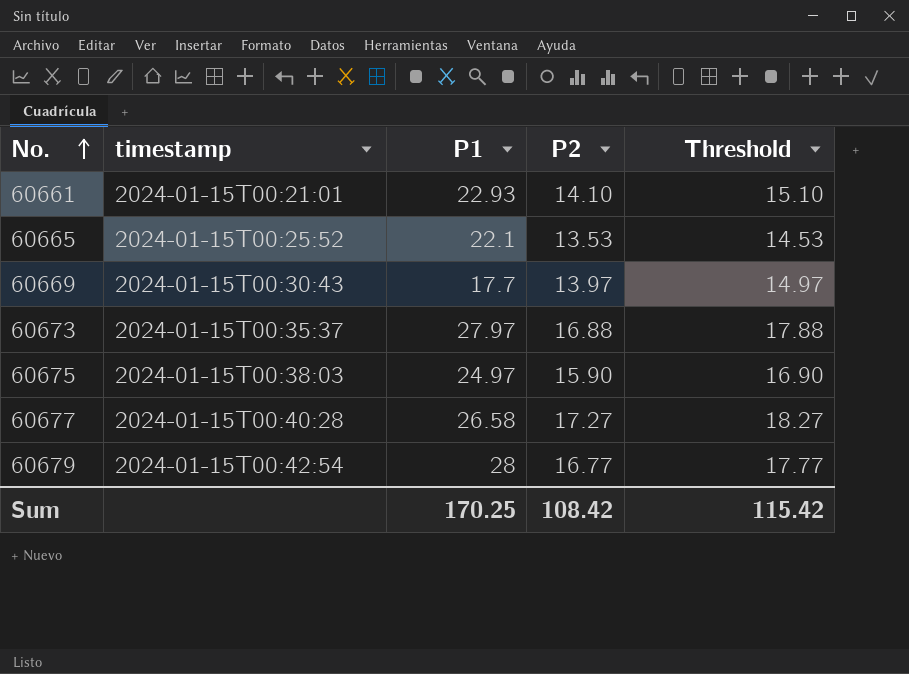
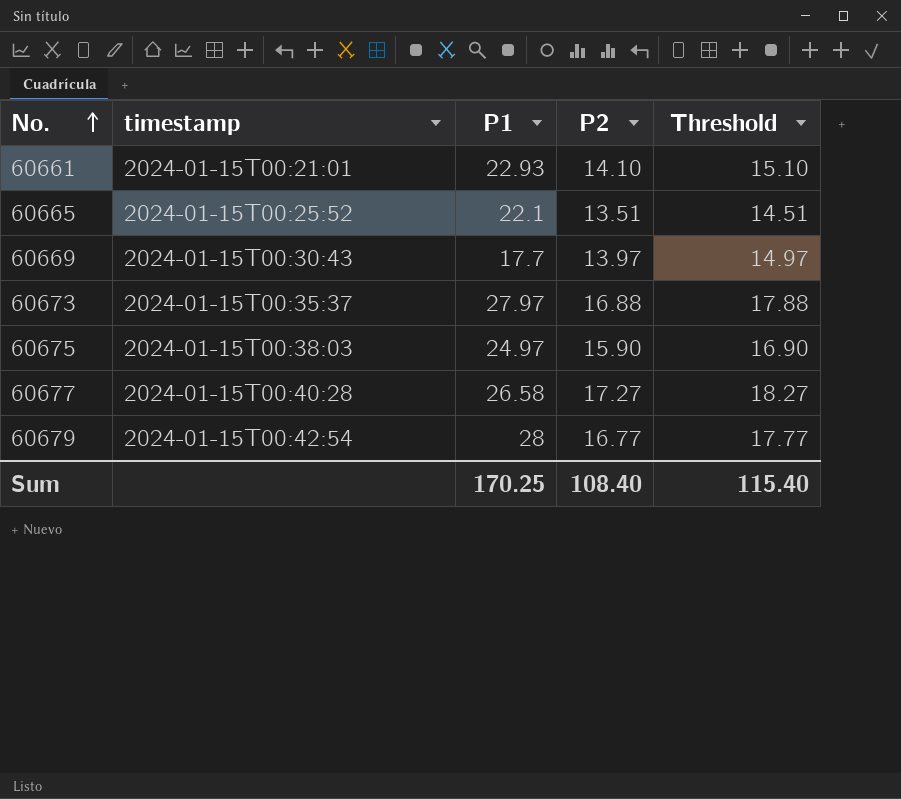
60665 | P2: 13.53 -> 13.51
60665 | Threshold: 14.53 -> 14.51
Sum | P2: 108.42 -> 108.40
Sum | Threshold: 115.42 -> 115.40

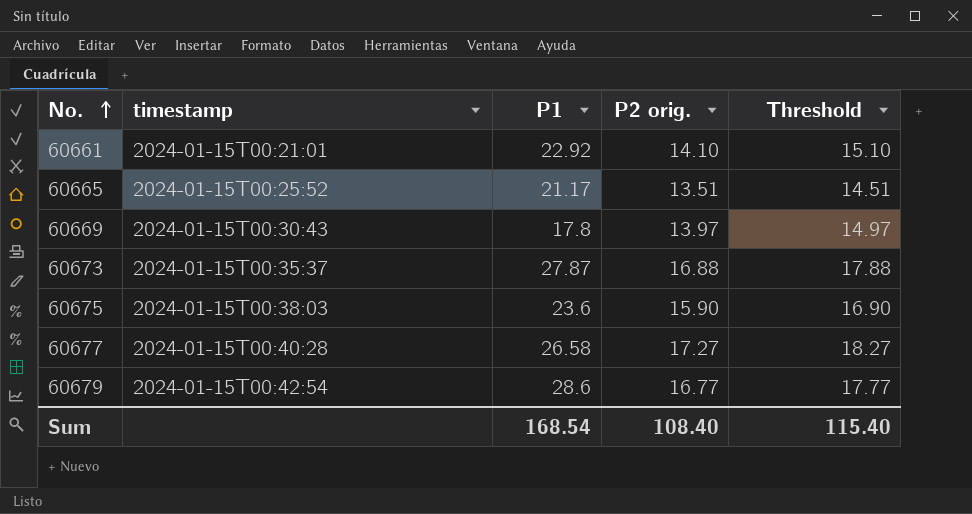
column name: P2 -> P2 orig.
60661 | P1: 22.93 -> 22.92
60665 | P1: 22.1 -> 21.17
60669 | P1: 17.7 -> 17.8
60673 | P1: 27.97 -> 27.87
60675 | P1: 24.97 -> 23.6
60679 | P1: 28 -> 28.6
Sum | P1: 170.25 -> 168.54

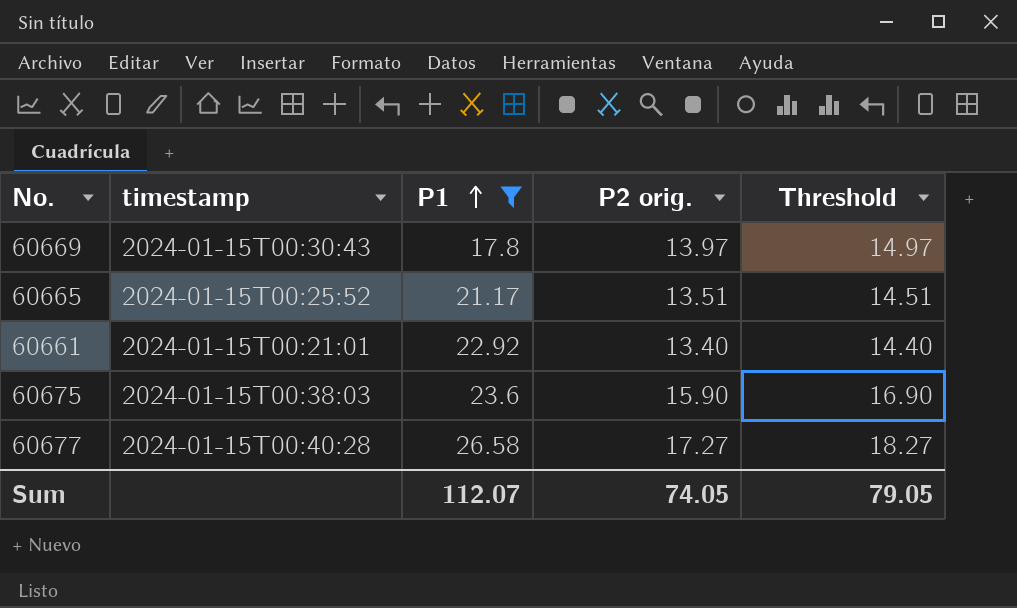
filter: none -> P1 <= 26.58
row order: No. ascending -> P1 ascending
60661 | P2 orig.: 14.10 -> 13.40
60661 | Threshold: 15.10 -> 14.40
Sum | P1: 168.54 -> 112.07
Sum | P2 orig.: 108.40 -> 74.05
Sum | Threshold: 115.40 -> 79.05

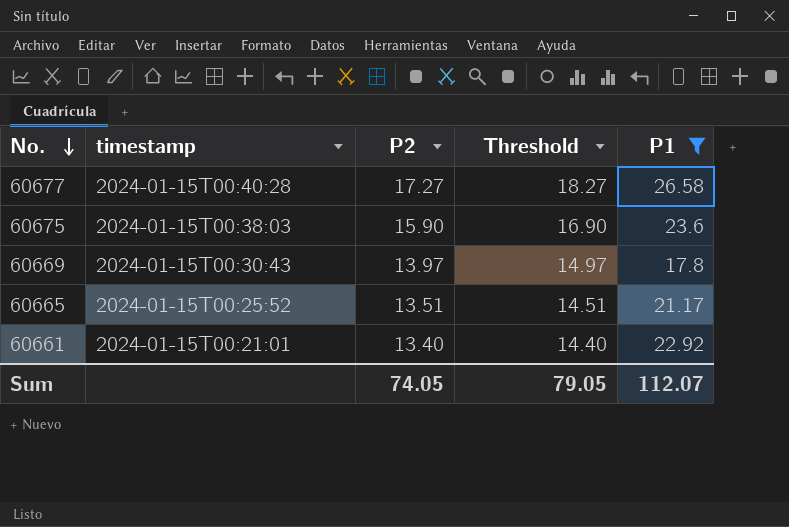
row order: P1 ascending -> No. descending
column name: P2 orig. -> P2
column P1 | position: 3 -> 5

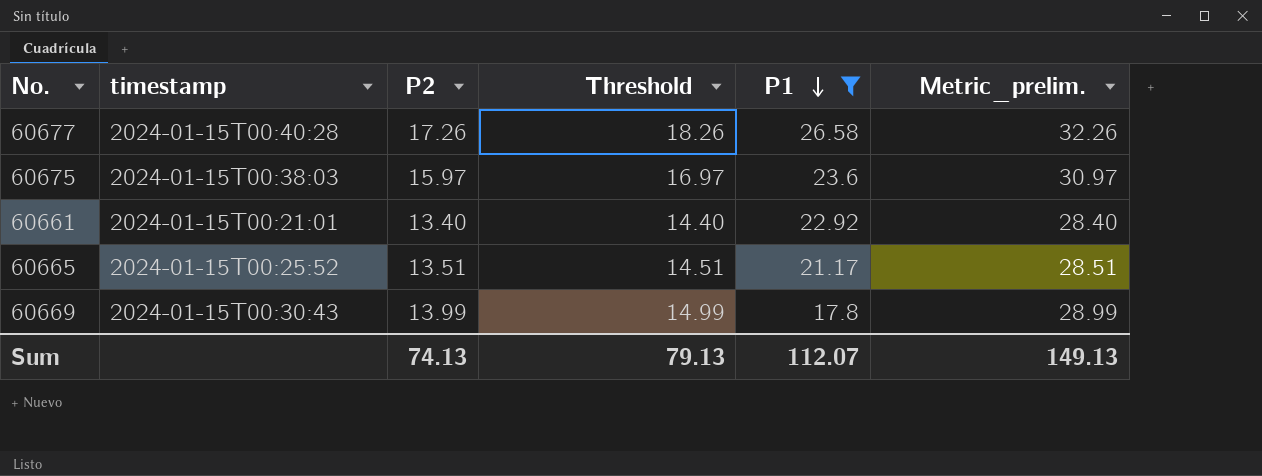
row order: No. descending -> P1 descending
column Metric_prelim. | formula: none -> [P2] + 15
60677 | P2: 17.27 -> 17.26
60677 | Threshold: 18.27 -> 18.26
60675 | P2: 15.90 -> 15.97
60675 | Threshold: 16.90 -> 16.97
60669 | P2: 13.97 -> 13.99
60669 | Threshold: 14.97 -> 14.99
Sum | P2: 74.05 -> 74.13
Sum | Threshold: 79.05 -> 79.13

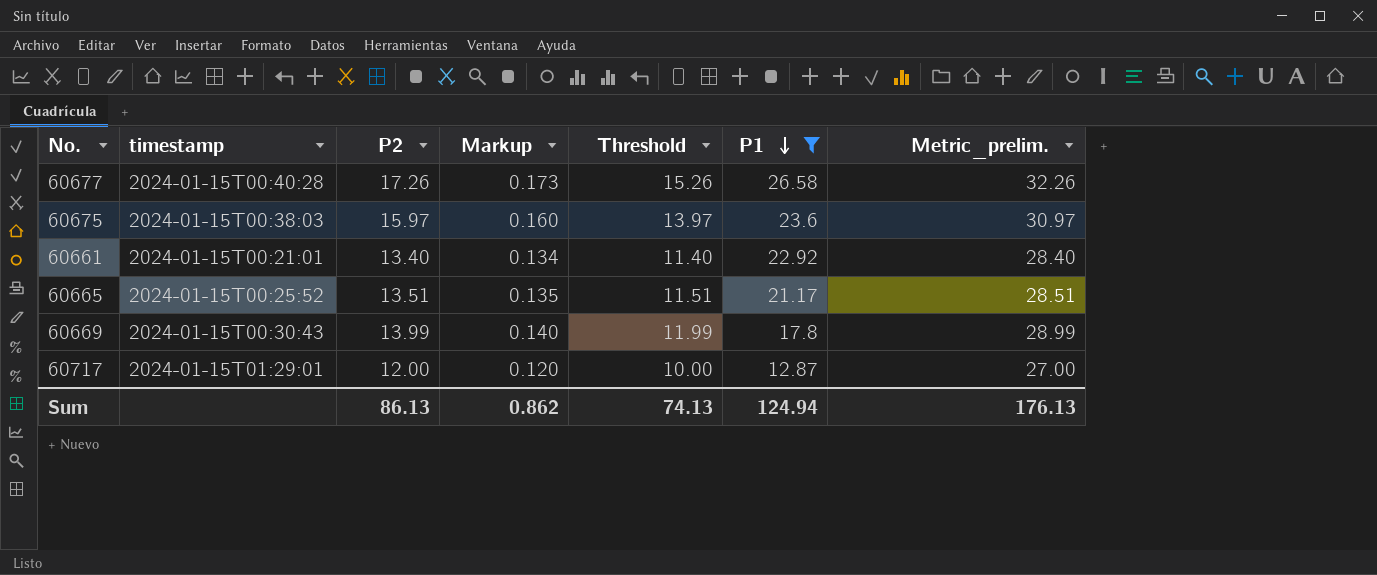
column Markup | formula: none -> [P2] * 0.01
column Threshold | formula: [P2] + 1 -> [P2] - 2
row 60717: none -> 2024-01-15T01:29:01 | 12.00 | 0.120 | 10.00 | 12.87 | 27.00
Sum | P2: 74.13 -> 86.13
Sum | Threshold: 79.13 -> 74.13
Sum | P1: 112.07 -> 124.94
Sum | Metric_prelim.: 149.13 -> 176.13

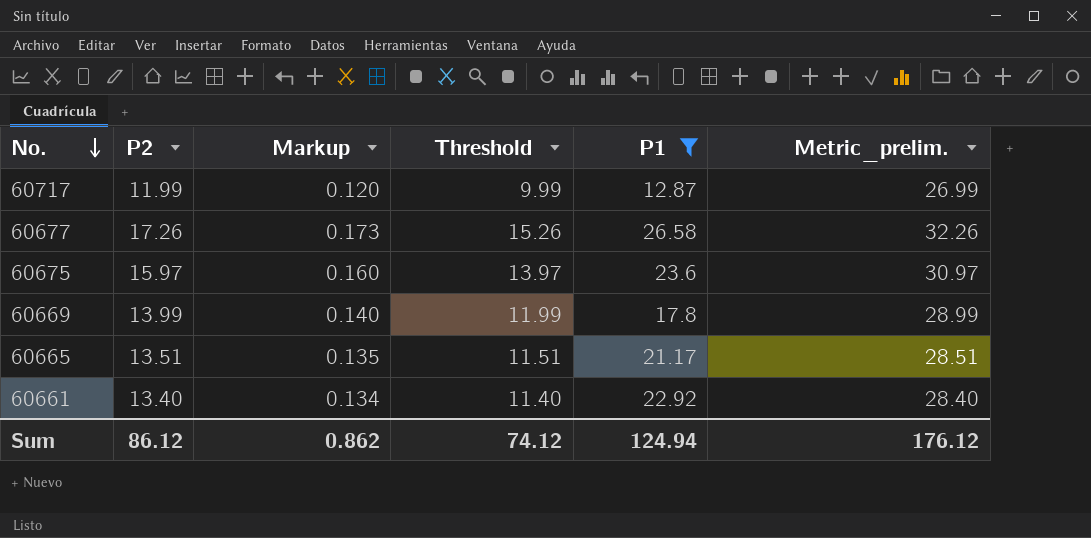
row order: P1 descending -> No. descending
column timestamp | position: 2 -> none
60717 | P2: 12.00 -> 11.99
60717 | Threshold: 10.00 -> 9.99
60717 | Metric_prelim.: 27.00 -> 26.99
Sum | P2: 86.13 -> 86.12
Sum | Threshold: 74.13 -> 74.12
Sum | Metric_prelim.: 176.13 -> 176.12

